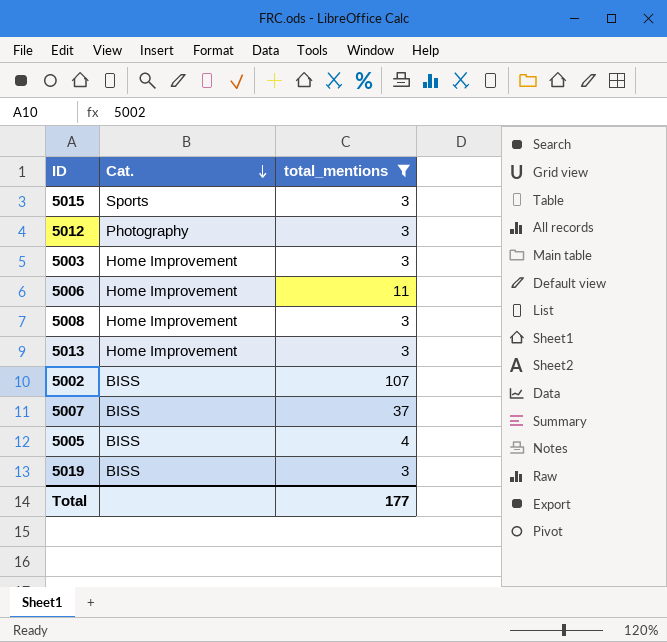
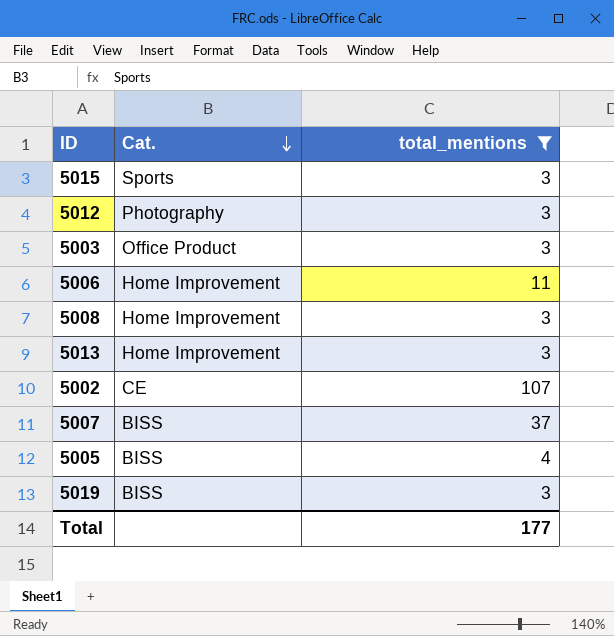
5003 | Cat.: Home Improvement -> Office Product
5002 | Cat.: BISS -> CE

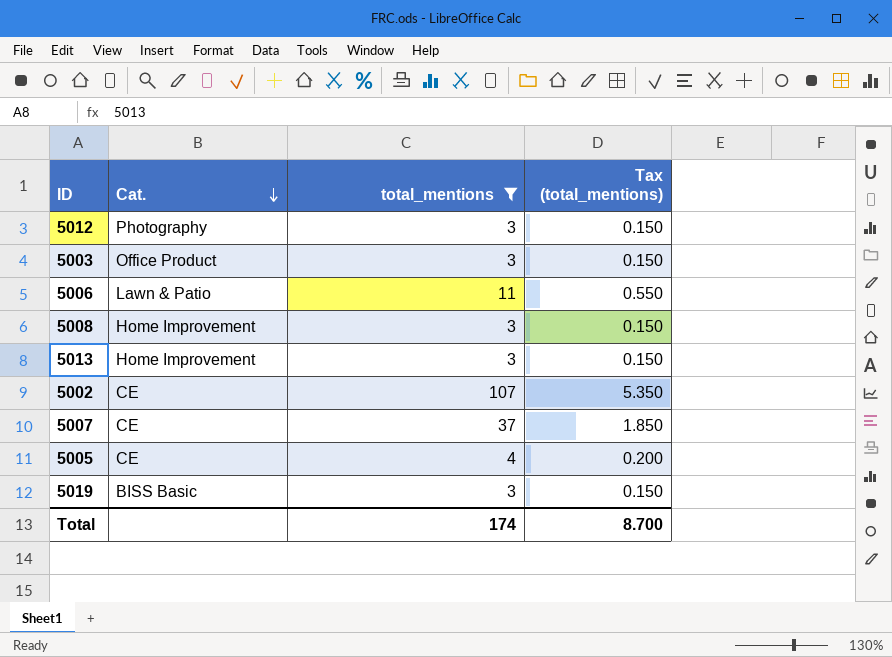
column Tax (total_mentions) | formula: none -> [total_mentions] * 0.05
row 5015: Sports | 3 -> none
5006 | Cat.: Home Improvement -> Lawn & Patio
5007 | Cat.: BISS -> CE
5005 | Cat.: BISS -> CE
5019 | Cat.: BISS -> BISS Basic
Total | total_mentions: 177 -> 174

